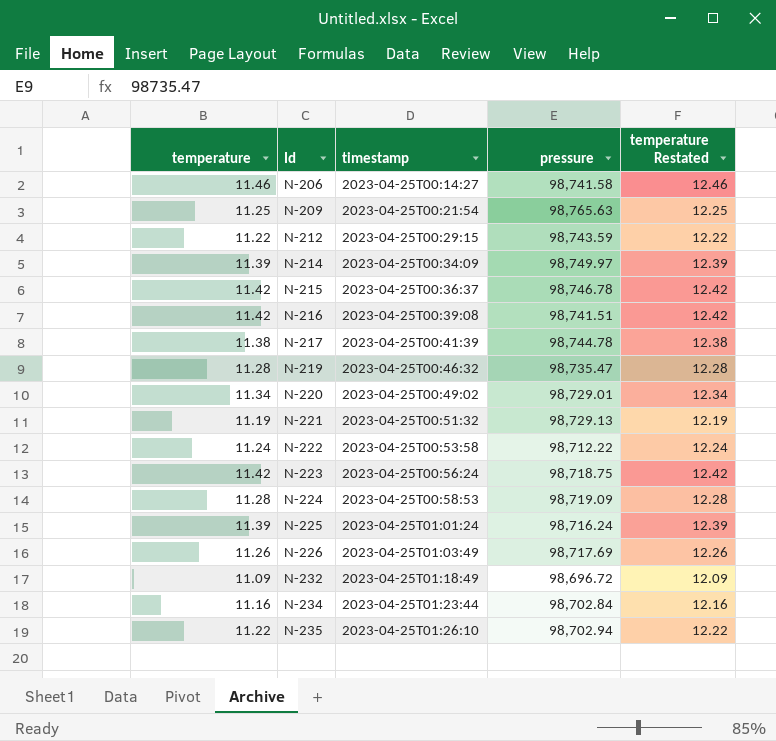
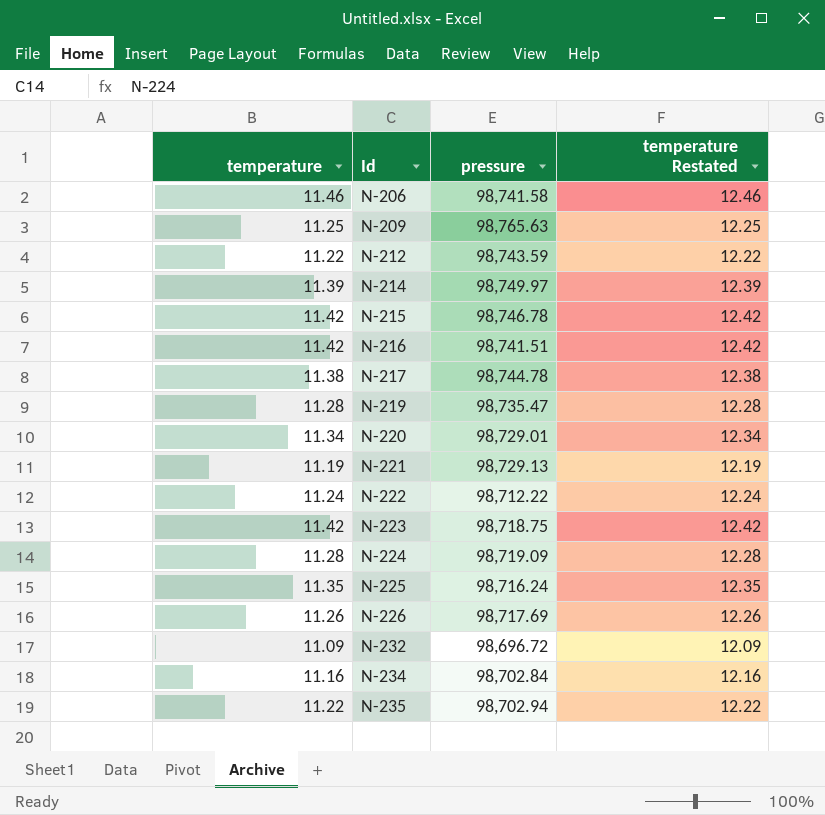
column timestamp | position: 3 -> none
N-225 | temperature: 11.39 -> 11.35
N-225 | temperature Restated: 12.39 -> 12.35

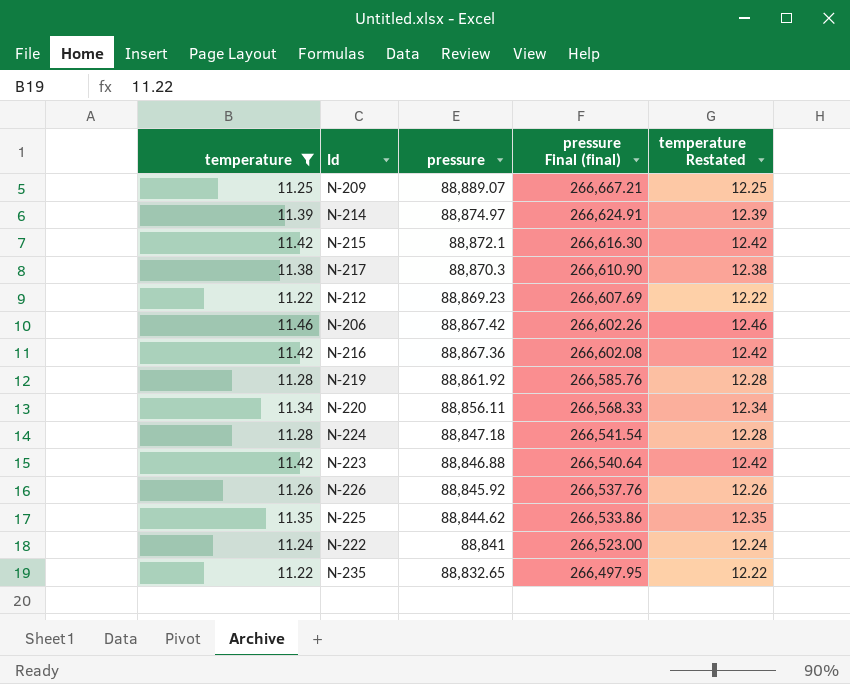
filter: none -> temperature >= 11.22
row order: Id ascending -> pressure descending
column pressure Final (final) | formula: none -> [pressure] * 3
N-209 | pressure: 98,765.63 -> 88,889.07
N-214 | pressure: 98,749.97 -> 88,874.97
N-215 | pressure: 98,746.78 -> 88,872.1
N-217 | pressure: 98,744.78 -> 88,870.3
N-212 | pressure: 98,743.59 -> 88,869.23
N-206 | pressure: 98,741.58 -> 88,867.42
N-216 | pressure: 98,741.51 -> 88,867.36
N-219 | pressure: 98,735.47 -> 88,861.92
N-220 | pressure: 98,729.01 -> 88,856.11
N-224 | pressure: 98,719.09 -> 88,847.18
N-223 | pressure: 98,718.75 -> 88,846.88
N-226 | pressure: 98,717.69 -> 88,845.92
N-225 | pressure: 98,716.24 -> 88,844.62
N-222 | pressure: 98,712.22 -> 88,841
N-235 | pressure: 98,702.94 -> 88,832.65

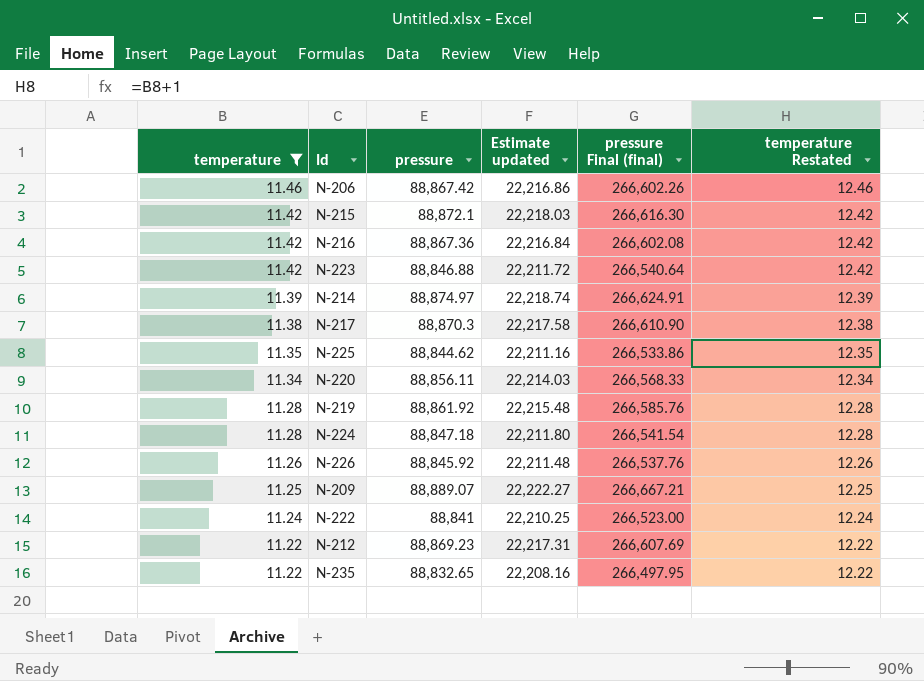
row order: pressure descending -> temperature descending
column Estimate updated | formula: none -> [pressure] * 0.25

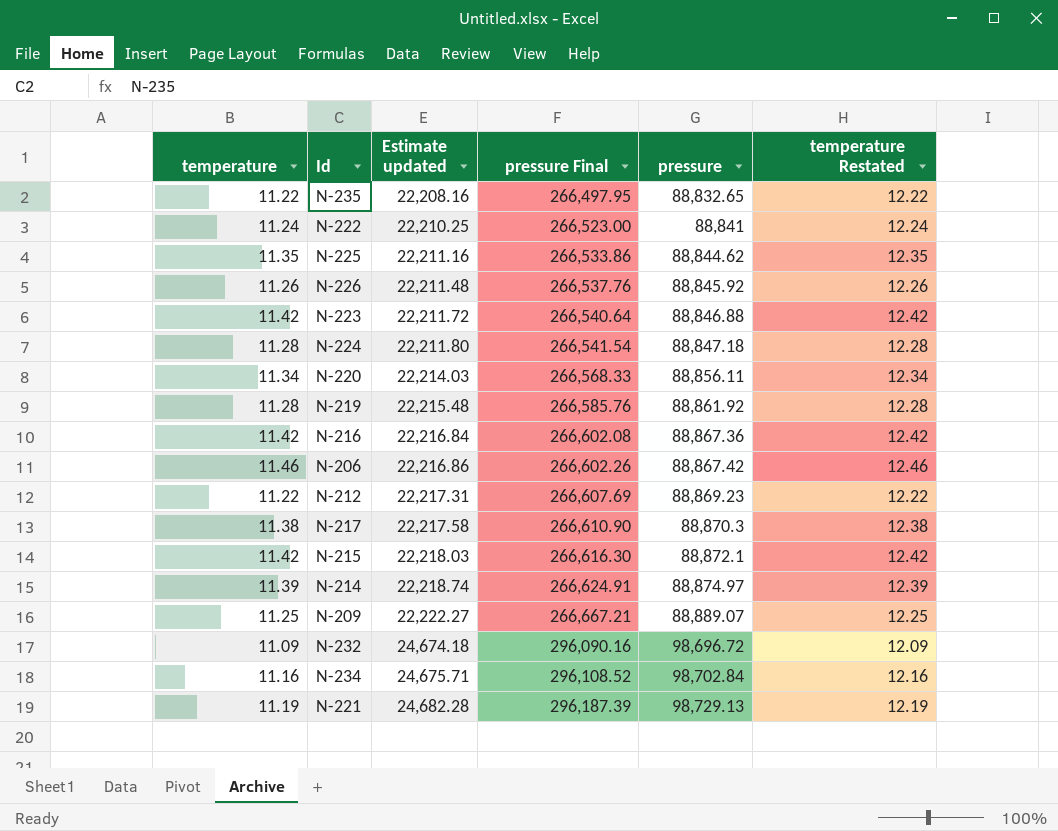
filter: temperature >= 11.22 -> none
row order: temperature descending -> Estimate updated ascending
column name: pressure Final (final) -> pressure Final
column pressure | position: 3 -> 5

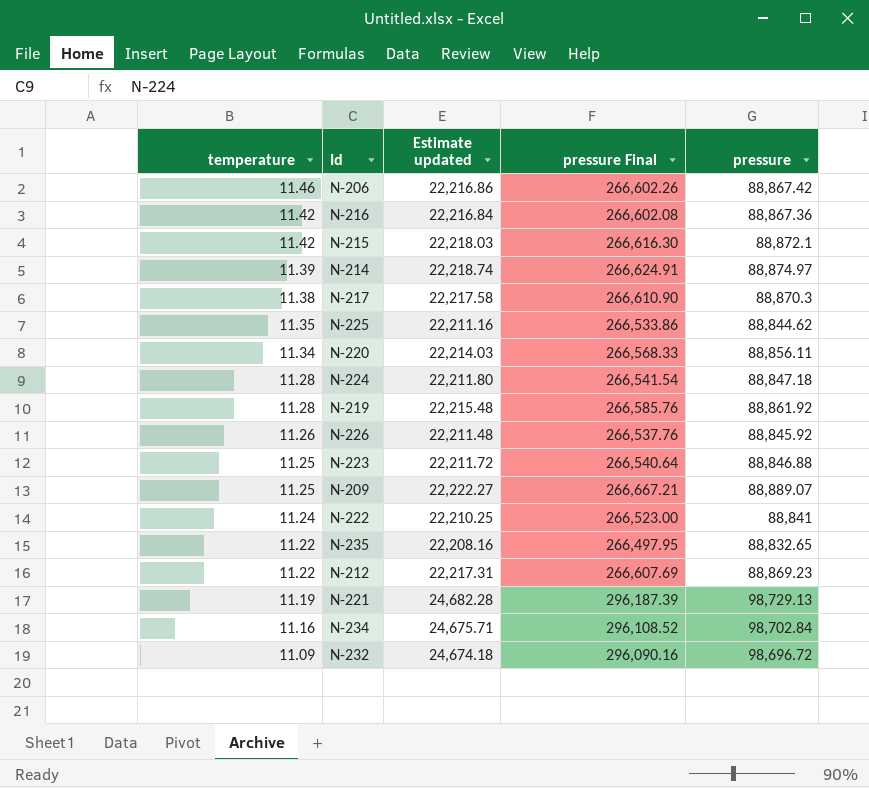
row order: Estimate updated ascending -> temperature descending
column temperature Restated | formula: [temperature] + 1 -> none
N-223 | temperature: 11.42 -> 11.25

